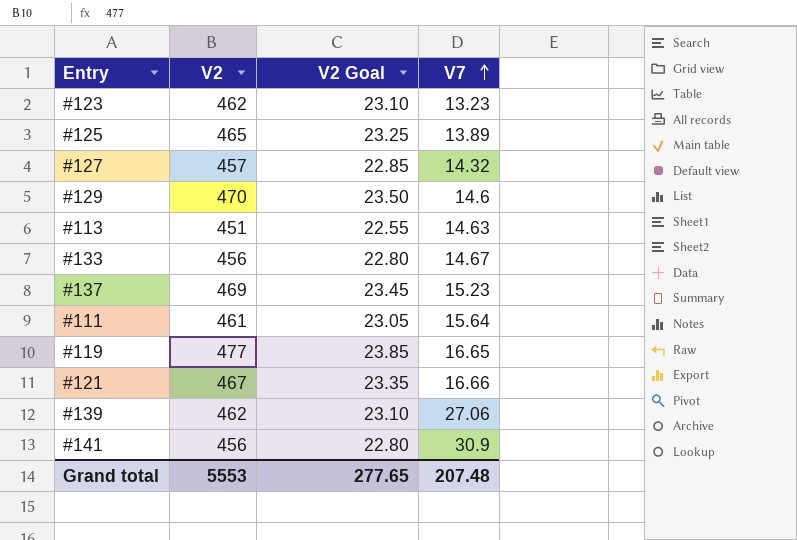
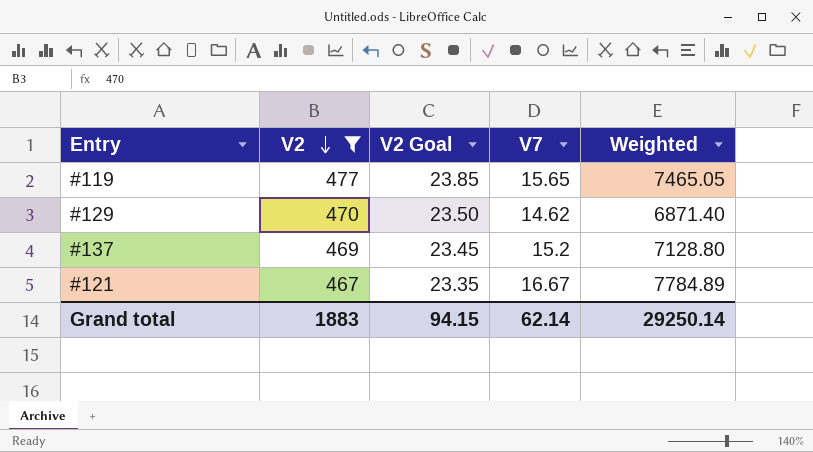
filter: none -> V2 >= 467
row order: V7 ascending -> V2 descending
column Weighted | formula: none -> [V2] * [V7]
#119 | V7: 16.65 -> 15.65
#129 | V7: 14.6 -> 14.62
#137 | V7: 15.23 -> 15.2
#121 | V7: 16.66 -> 16.67
Grand total | V2: 5553 -> 1883
Grand total | V2 Goal: 277.65 -> 94.15
Grand total | V7: 207.48 -> 62.14

